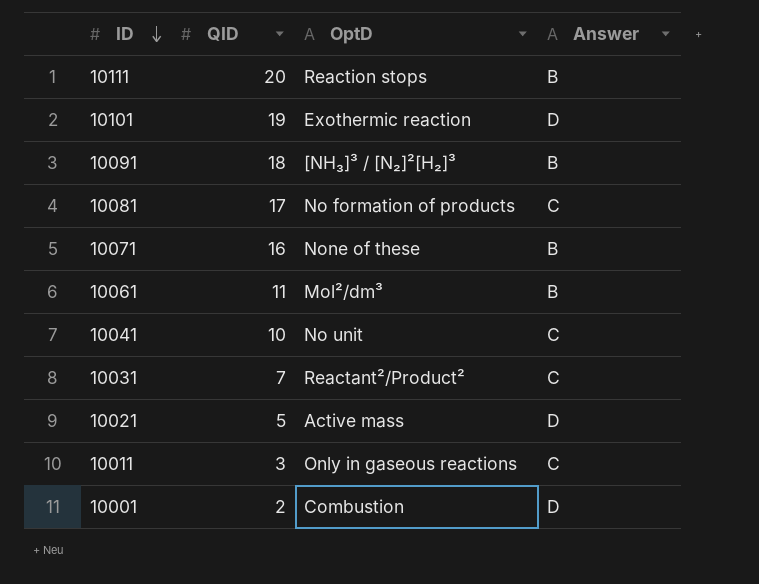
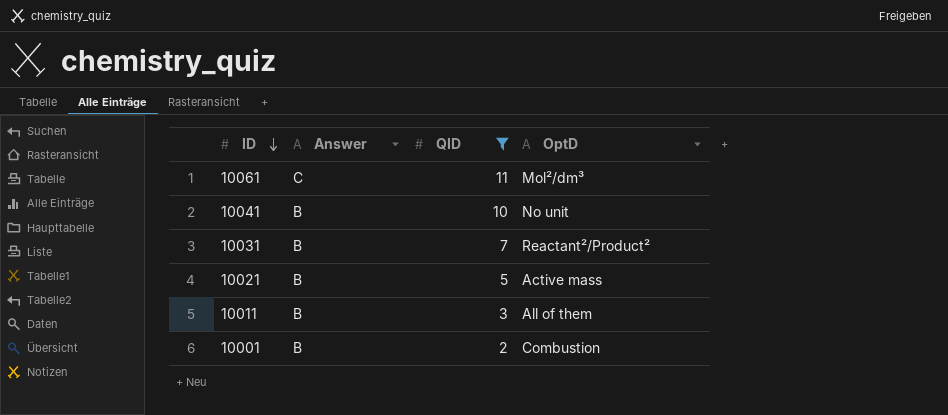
filter: none -> QID <= 11
column Answer | position: 4 -> 2
10061 | Answer: B -> C
10041 | Answer: C -> B
10031 | Answer: C -> B
10021 | Answer: D -> B
10011 | Answer: C -> B
10011 | OptD: Only in gaseous reactions -> All of them
10001 | Answer: D -> B

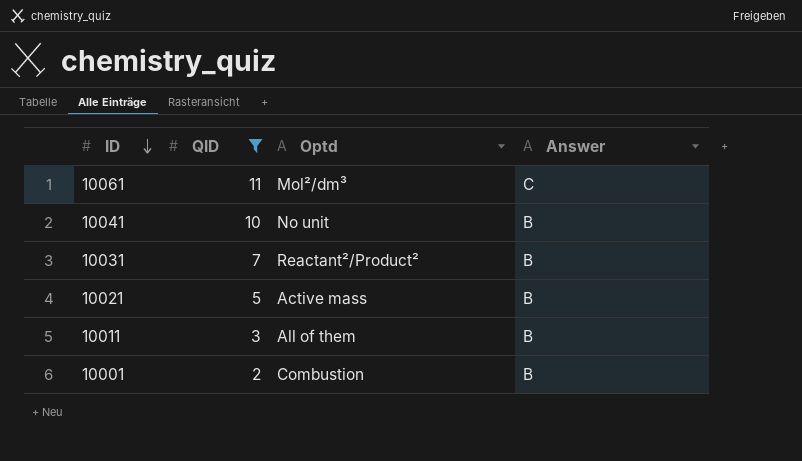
column name: OptD -> Optd
column Answer | position: 2 -> 4

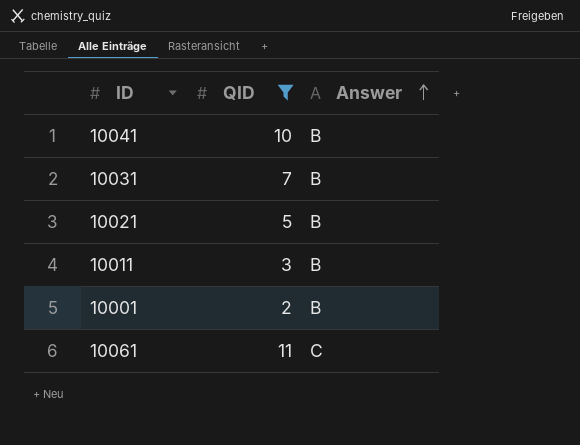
row order: ID descending -> Answer ascending
column Optd | position: 3 -> none

